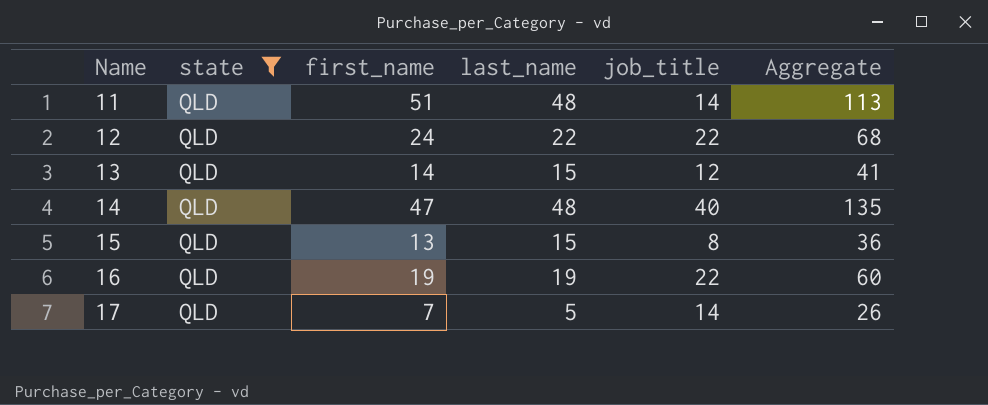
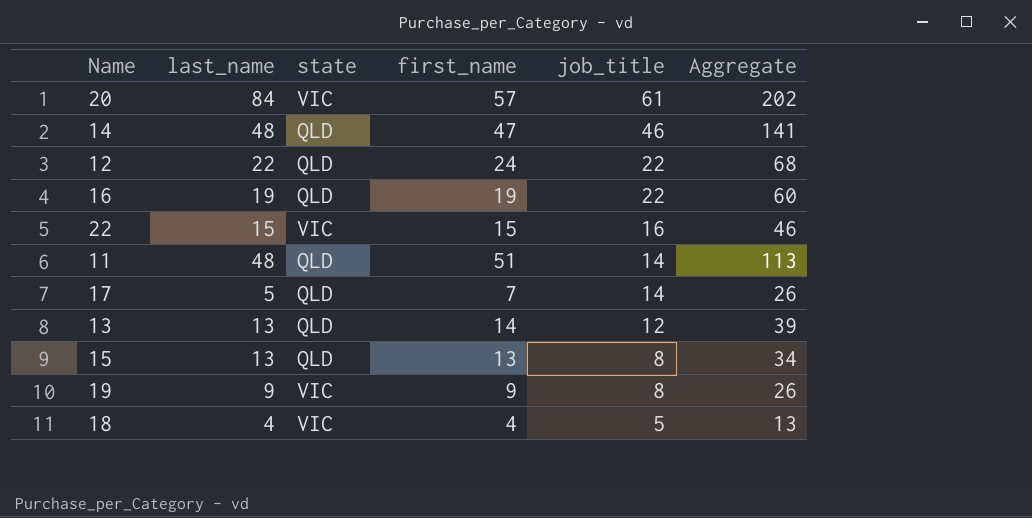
filter: state = QLD -> none
row order: Name ascending -> job_title descending
column last_name | position: 4 -> 2
14 | job_title: 40 -> 46
14 | Aggregate: 135 -> 141
13 | last_name: 15 -> 13
13 | Aggregate: 41 -> 39
15 | last_name: 15 -> 13
15 | Aggregate: 36 -> 34

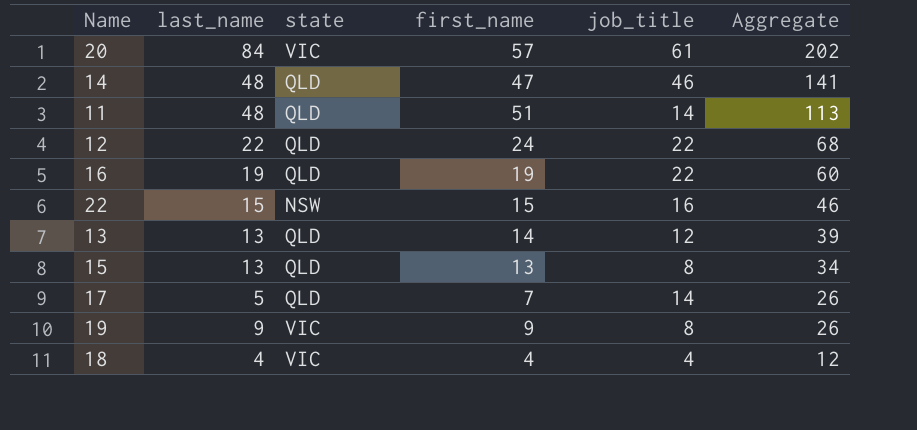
row order: job_title descending -> Aggregate descending
22 | state: VIC -> NSW
18 | job_title: 5 -> 4
18 | Aggregate: 13 -> 12

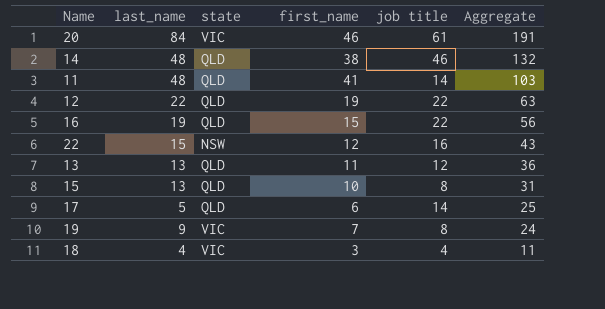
column name: job_title -> job title
20 | first_name: 57 -> 46
20 | Aggregate: 202 -> 191
14 | first_name: 47 -> 38
14 | Aggregate: 141 -> 132
11 | first_name: 51 -> 41
11 | Aggregate: 113 -> 103
12 | first_name: 24 -> 19
12 | Aggregate: 68 -> 63
16 | first_name: 19 -> 15
16 | Aggregate: 60 -> 56
22 | first_name: 15 -> 12
22 | Aggregate: 46 -> 43
13 | first_name: 14 -> 11
13 | Aggregate: 39 -> 36
15 | first_name: 13 -> 10
15 | Aggregate: 34 -> 31
17 | first_name: 7 -> 6
17 | Aggregate: 26 -> 25
19 | first_name: 9 -> 7
19 | Aggregate: 26 -> 24
18 | first_name: 4 -> 3
18 | Aggregate: 12 -> 11

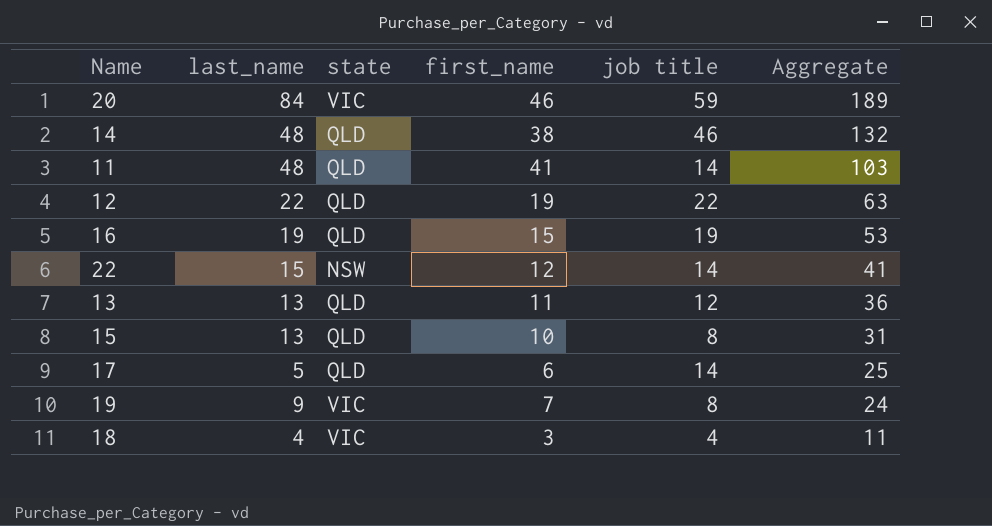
20 | job title: 61 -> 59
20 | Aggregate: 191 -> 189
16 | job title: 22 -> 19
16 | Aggregate: 56 -> 53
22 | job title: 16 -> 14
22 | Aggregate: 43 -> 41

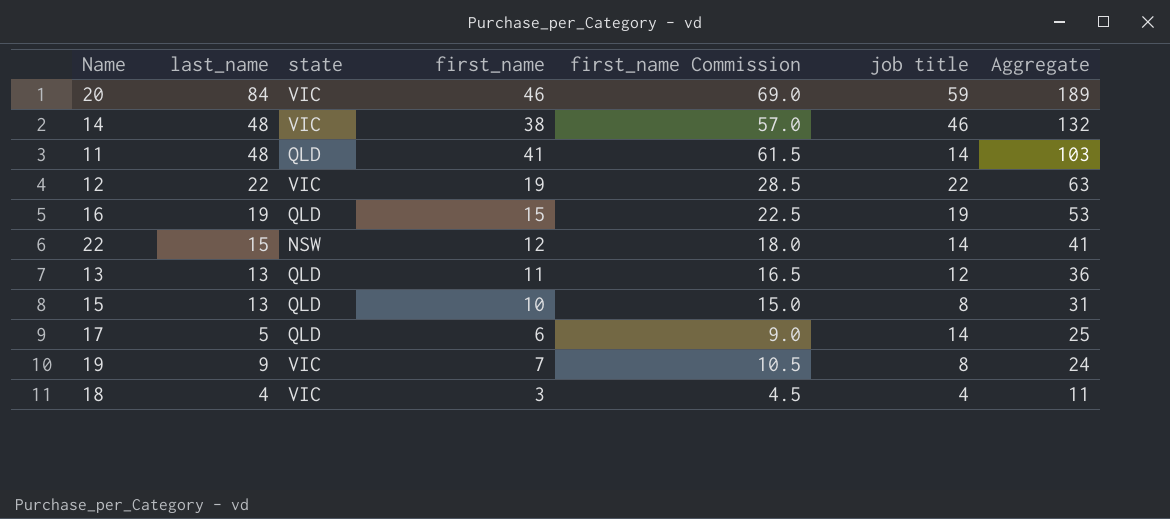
column first_name Commission | formula: none -> [first_name] * 1.5
14 | state: QLD -> VIC
12 | state: QLD -> VIC

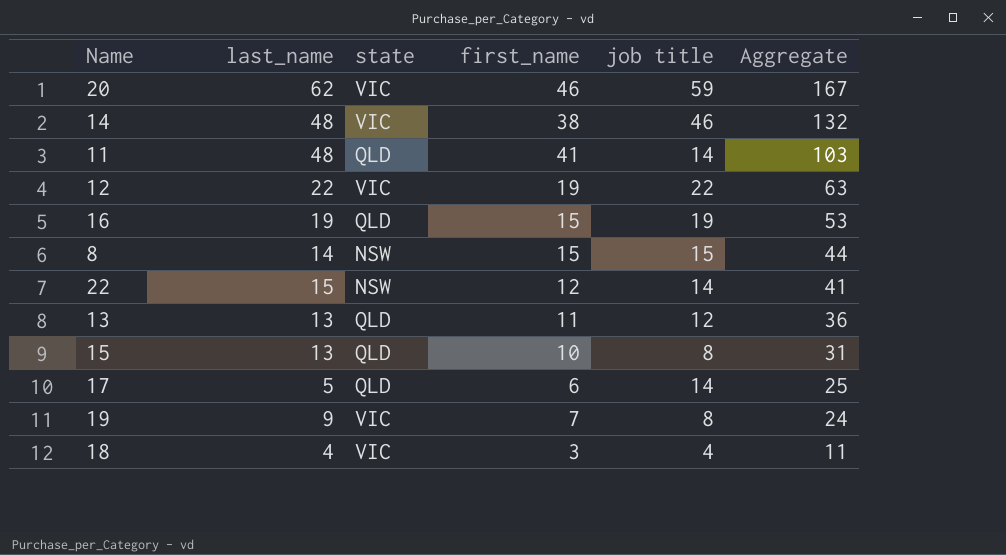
column first_name Commission | formula: [first_name] * 1.5 -> none
20 | last_name: 84 -> 62
20 | Aggregate: 189 -> 167
row 8: none -> 14 | NSW | 15 | 15 | 44

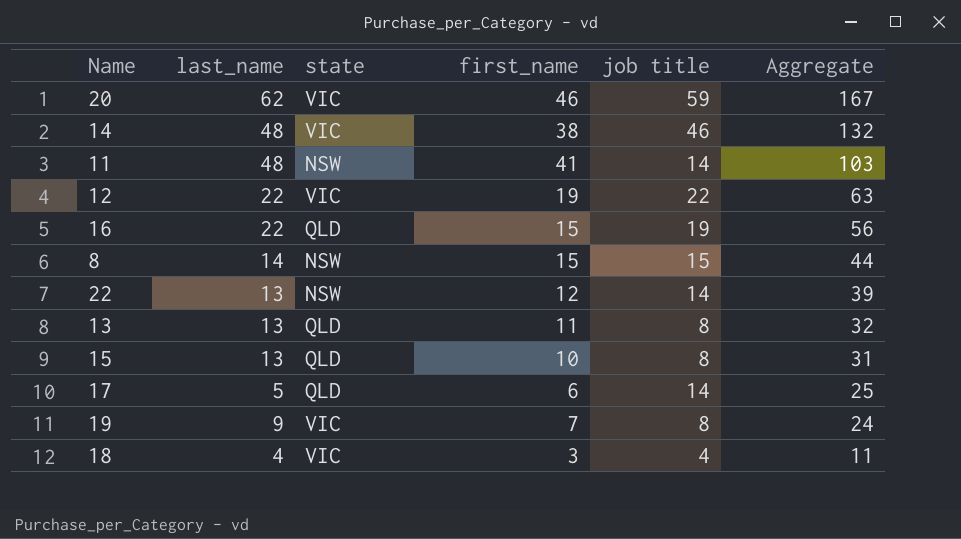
11 | state: QLD -> NSW
16 | last_name: 19 -> 22
16 | Aggregate: 53 -> 56
22 | last_name: 15 -> 13
22 | Aggregate: 41 -> 39
13 | job title: 12 -> 8
13 | Aggregate: 36 -> 32

